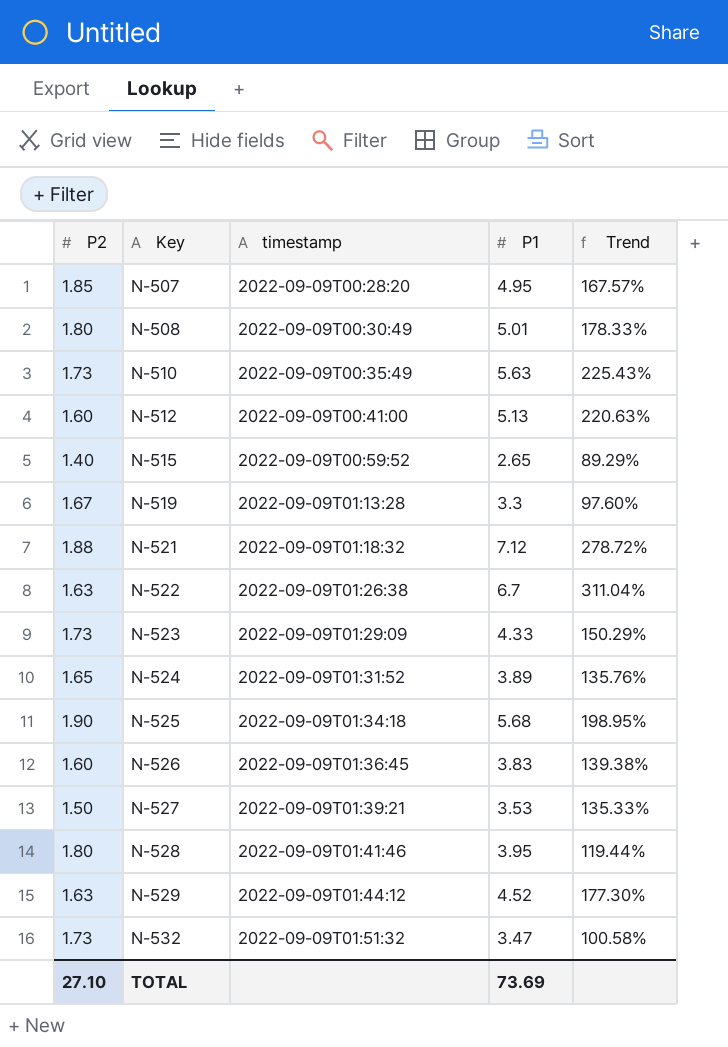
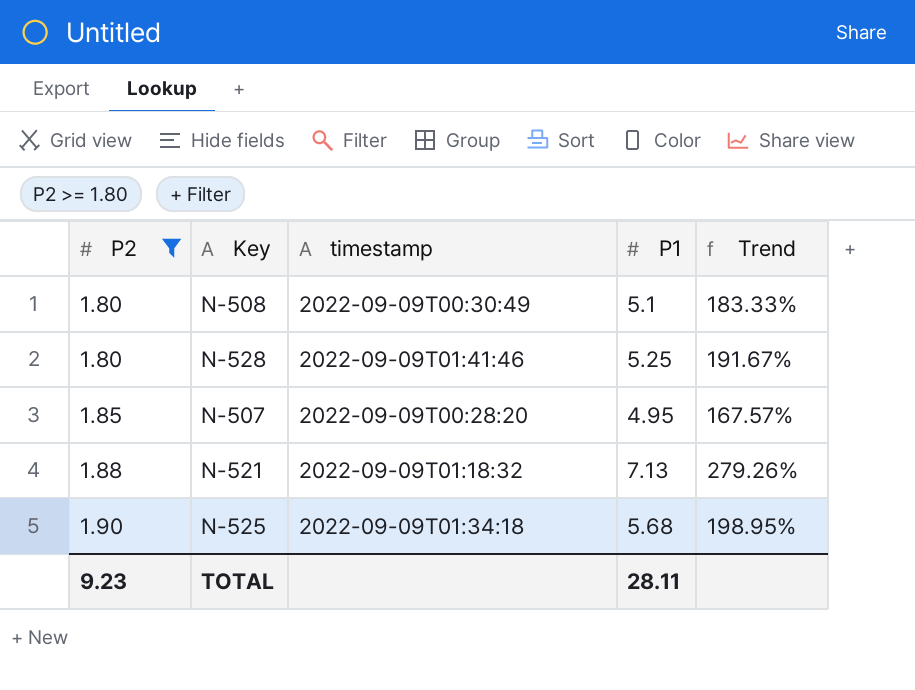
filter: none -> P2 >= 1.80
row order: Key ascending -> P2 ascending
N-508 | P1: 5.01 -> 5.1
N-508 | Trend: 178.33% -> 183.33%
N-528 | P1: 3.95 -> 5.25
N-528 | Trend: 119.44% -> 191.67%
N-521 | P1: 7.12 -> 7.13
N-521 | Trend: 278.72% -> 279.26%
TOTAL | P2: 27.10 -> 9.23
TOTAL | P1: 73.69 -> 28.11

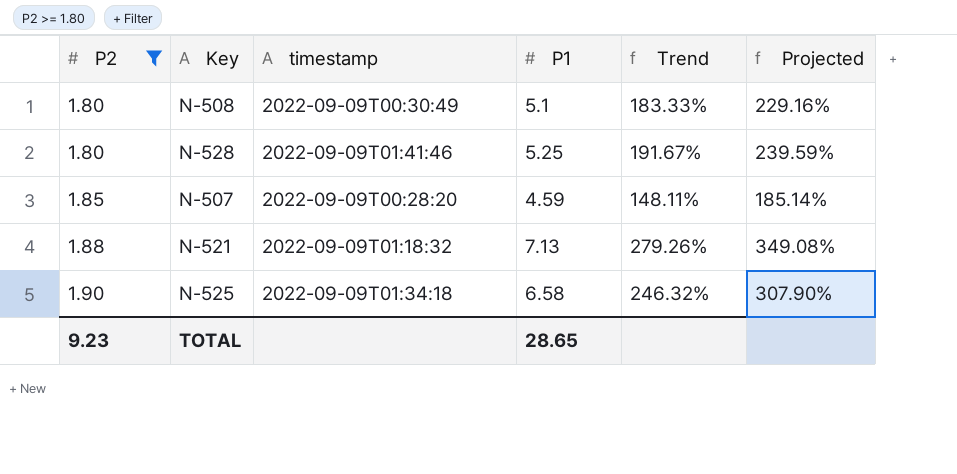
column Projected | formula: none -> [Trend] * 1.25
N-507 | P1: 4.95 -> 4.59
N-507 | Trend: 167.57% -> 148.11%
N-525 | P1: 5.68 -> 6.58
N-525 | Trend: 198.95% -> 246.32%
TOTAL | P1: 28.11 -> 28.65

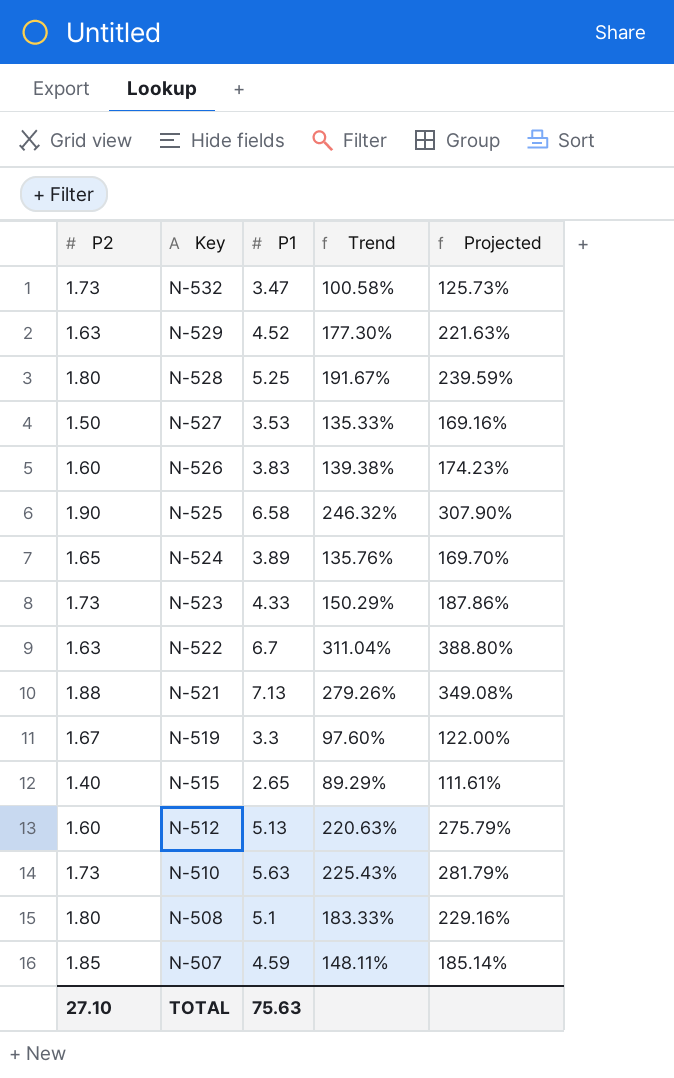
filter: P2 >= 1.80 -> none
row order: P2 ascending -> Key descending
column timestamp | position: 3 -> none
TOTAL | P2: 9.23 -> 27.10
TOTAL | P1: 28.65 -> 75.63

